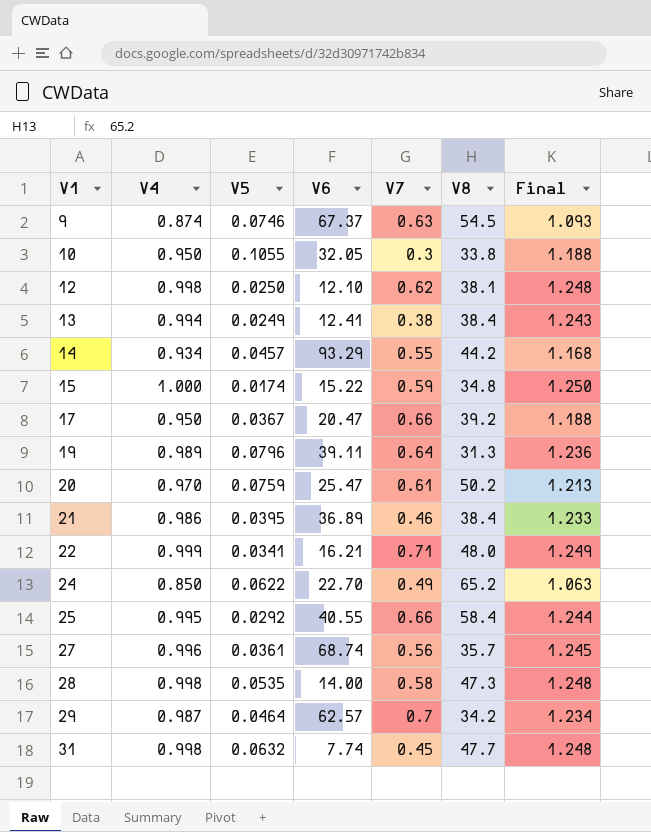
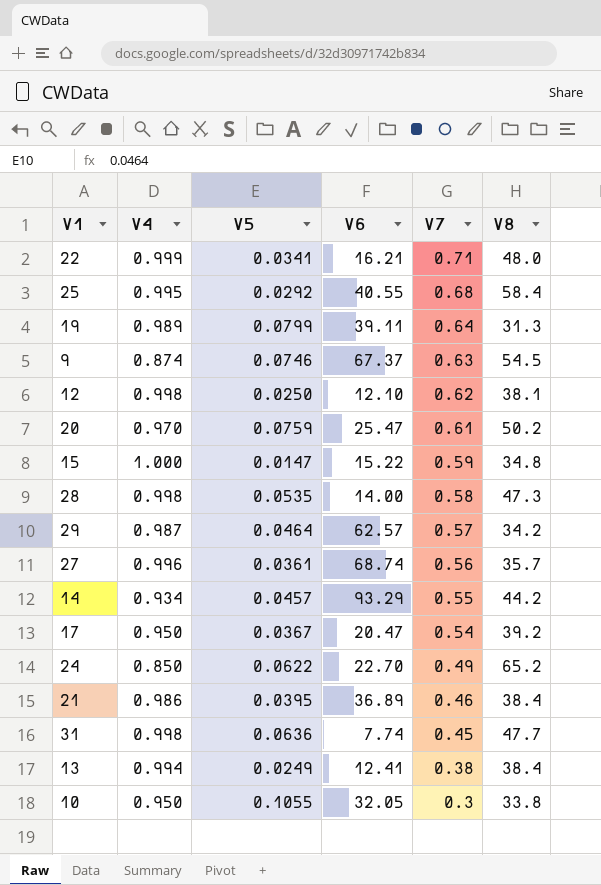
row order: V1 ascending -> V7 descending
column Final | formula: [V4] * 1.25 -> none
25 | V7: 0.66 -> 0.68
19 | V5: 0.0796 -> 0.0799
15 | V5: 0.0174 -> 0.0147
29 | V7: 0.7 -> 0.57
17 | V7: 0.66 -> 0.54
31 | V5: 0.0632 -> 0.0636

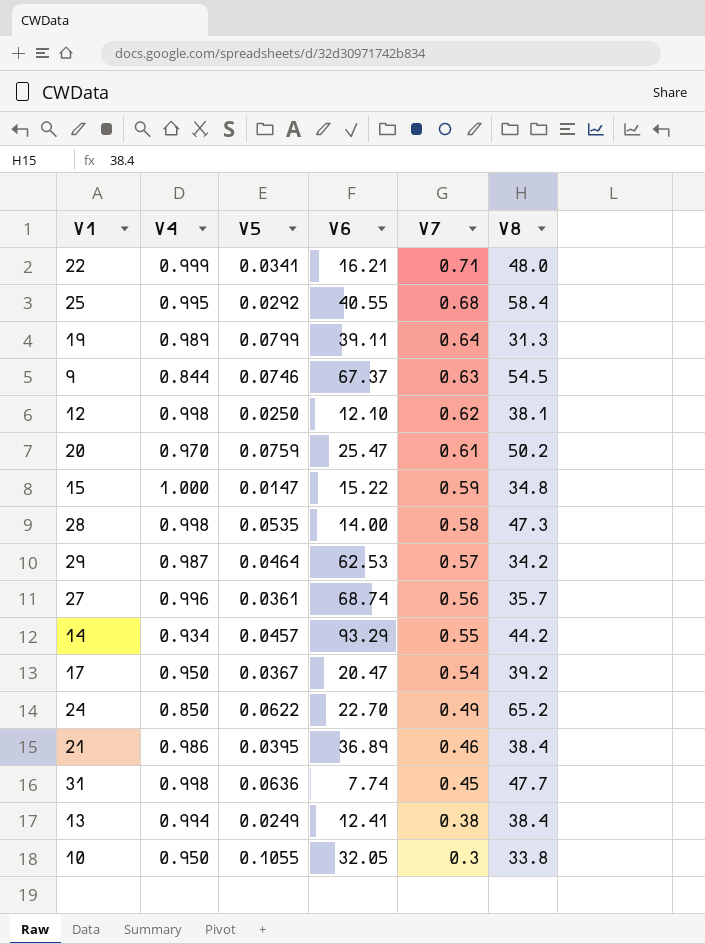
9 | V4: 0.874 -> 0.844
29 | V6: 62.57 -> 62.53

